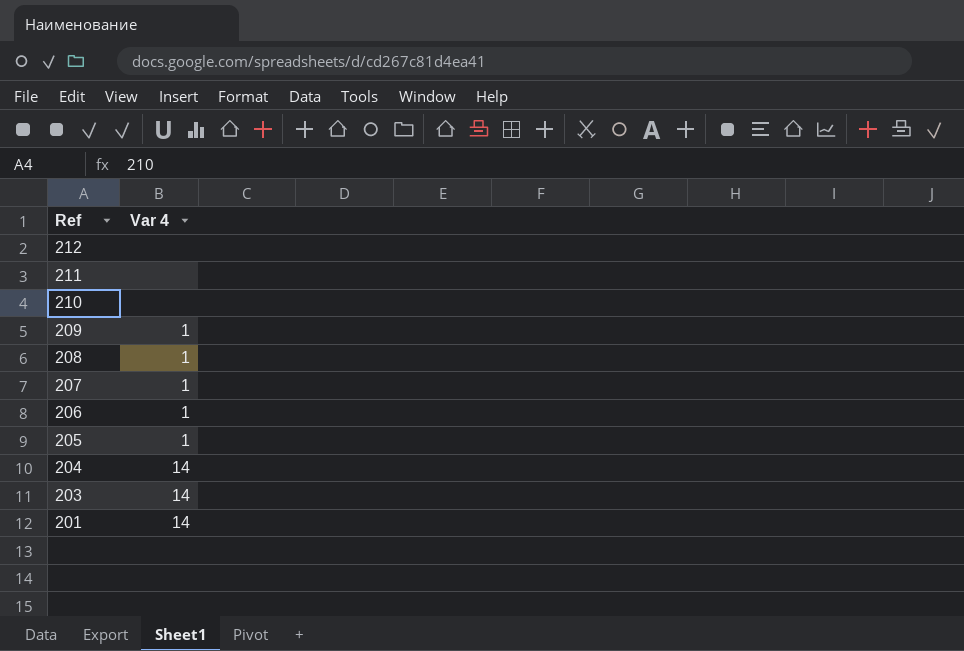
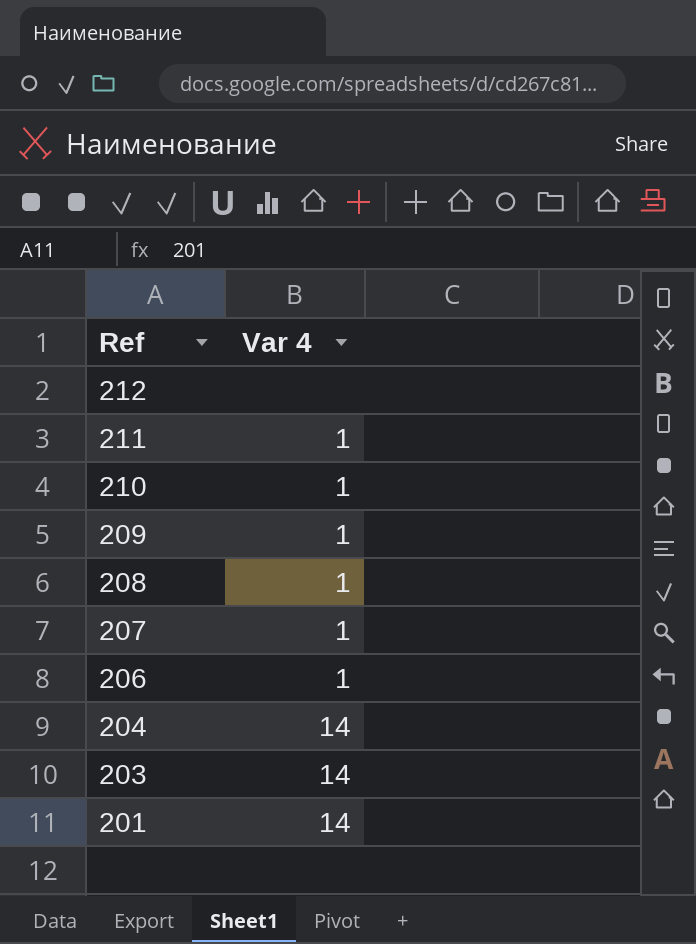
row 205: 1 -> none
211 | Var 4: none -> 1
210 | Var 4: none -> 1

